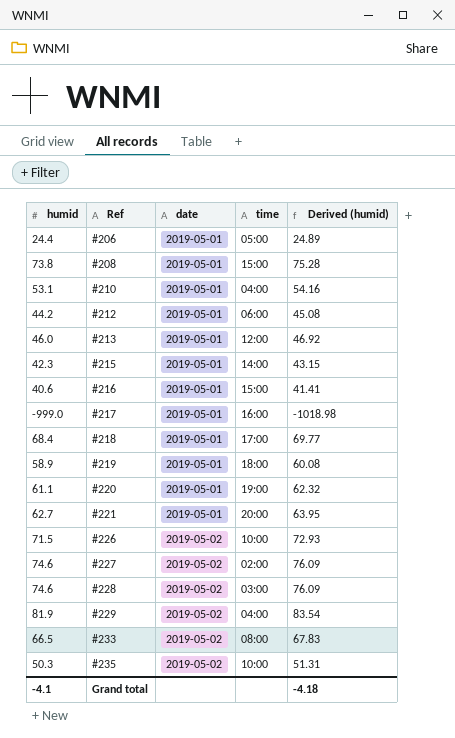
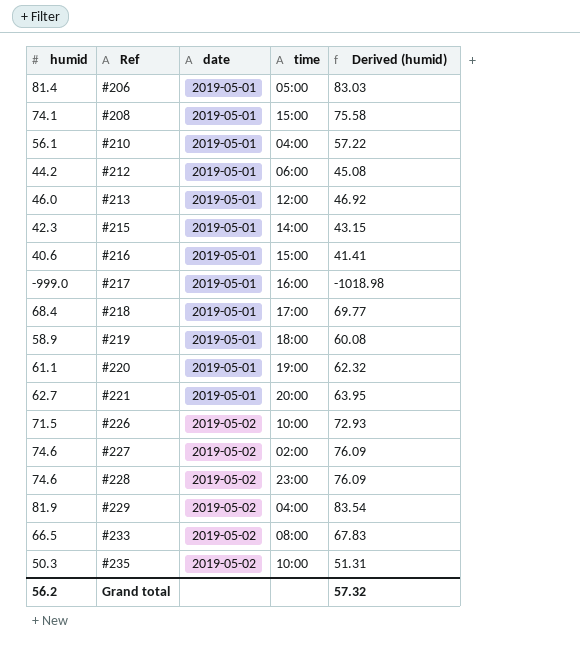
#206 | humid: 24.4 -> 81.4
#206 | Derived (humid): 24.89 -> 83.03
#208 | humid: 73.8 -> 74.1
#208 | Derived (humid): 75.28 -> 75.58
#210 | humid: 53.1 -> 56.1
#210 | Derived (humid): 54.16 -> 57.22
#228 | time: 03:00 -> 23:00
Grand total | humid: -4.1 -> 56.2
Grand total | Derived (humid): -4.18 -> 57.32

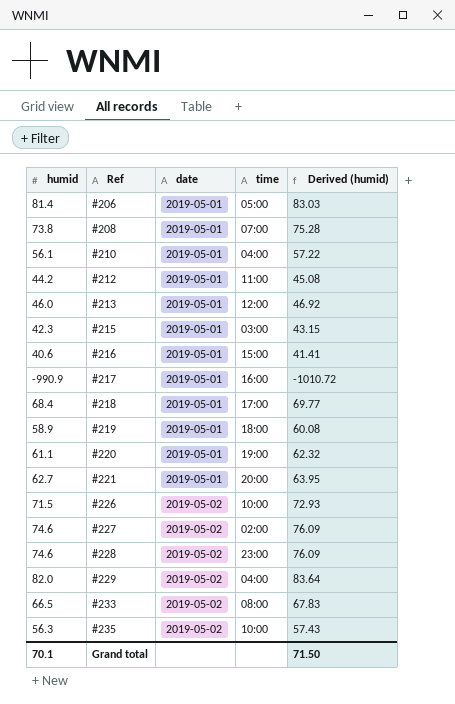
#208 | humid: 74.1 -> 73.8
#208 | time: 15:00 -> 07:00
#208 | Derived (humid): 75.58 -> 75.28
#212 | time: 06:00 -> 11:00
#215 | time: 14:00 -> 03:00
#217 | humid: -999.0 -> -990.9
#217 | Derived (humid): -1018.98 -> -1010.72
#229 | humid: 81.9 -> 82.0
#229 | Derived (humid): 83.54 -> 83.64
#235 | humid: 50.3 -> 56.3
#235 | Derived (humid): 51.31 -> 57.43
Grand total | humid: 56.2 -> 70.1
Grand total | Derived (humid): 57.32 -> 71.50

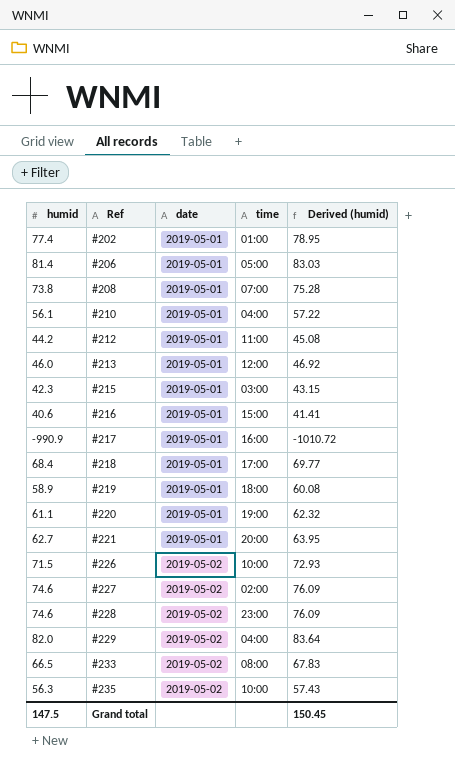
row #202: none -> 77.4 | 2019-05-01 | 01:00 | 78.95
Grand total | humid: 70.1 -> 147.5
Grand total | Derived (humid): 71.50 -> 150.45

